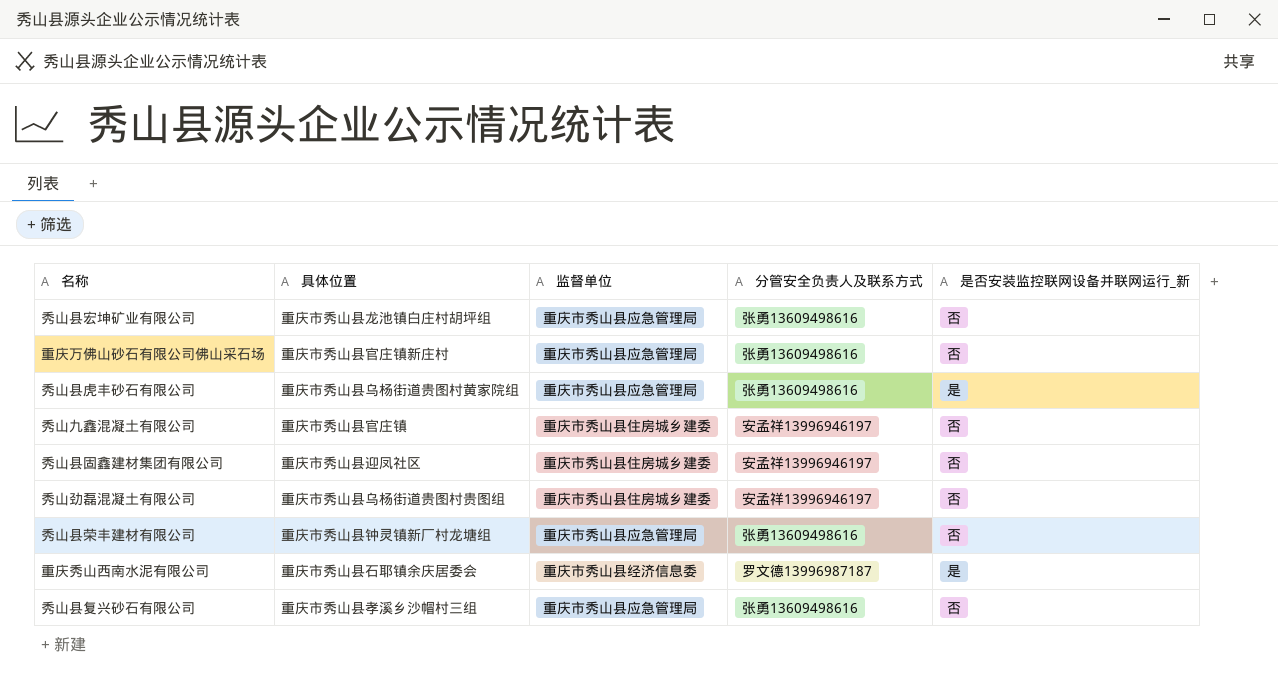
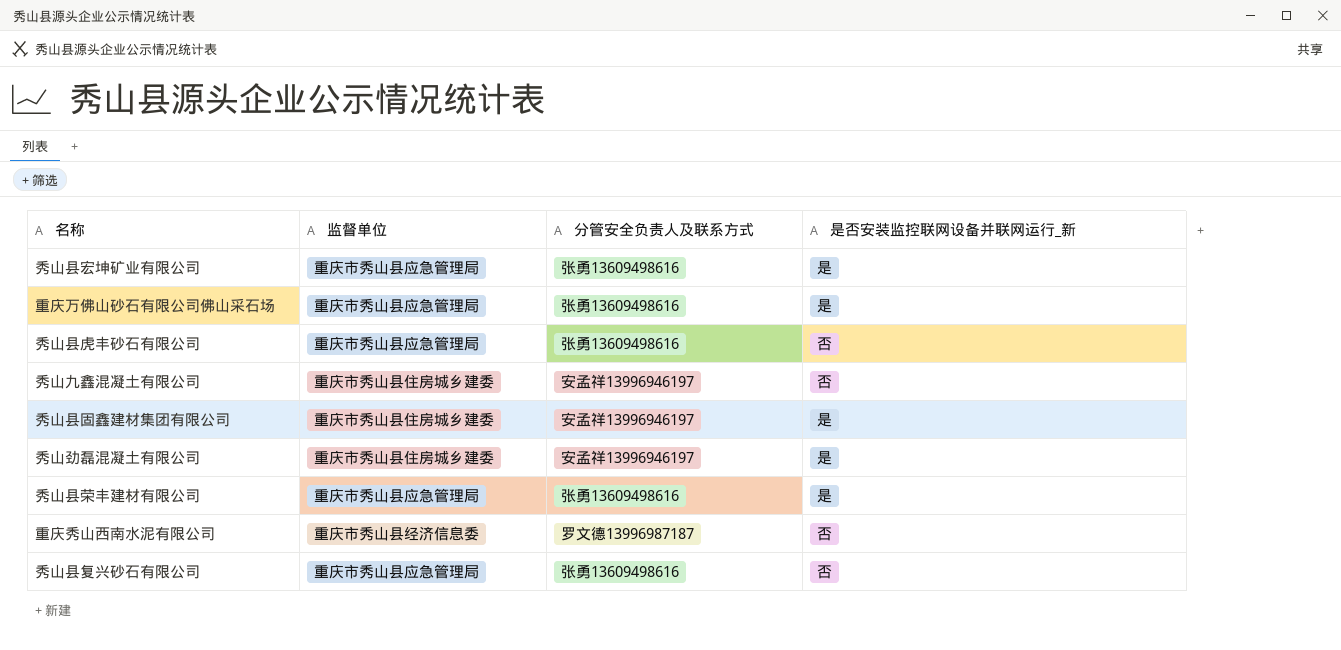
column 具体位置 | position: 2 -> none
秀山县宏坤矿业有限公司 | 是否安装监控联网设备并联网运行_新: 否 -> 是
重庆万佛山砂石有限公司佛山采石场 | 是否安装监控联网设备并联网运行_新: 否 -> 是
秀山县虎丰砂石有限公司 | 是否安装监控联网设备并联网运行_新: 是 -> 否
秀山县固鑫建材集团有限公司 | 是否安装监控联网设备并联网运行_新: 否 -> 是
秀山劲磊混凝土有限公司 | 是否安装监控联网设备并联网运行_新: 否 -> 是
秀山县荣丰建材有限公司 | 是否安装监控联网设备并联网运行_新: 否 -> 是
重庆秀山西南水泥有限公司 | 是否安装监控联网设备并联网运行_新: 是 -> 否

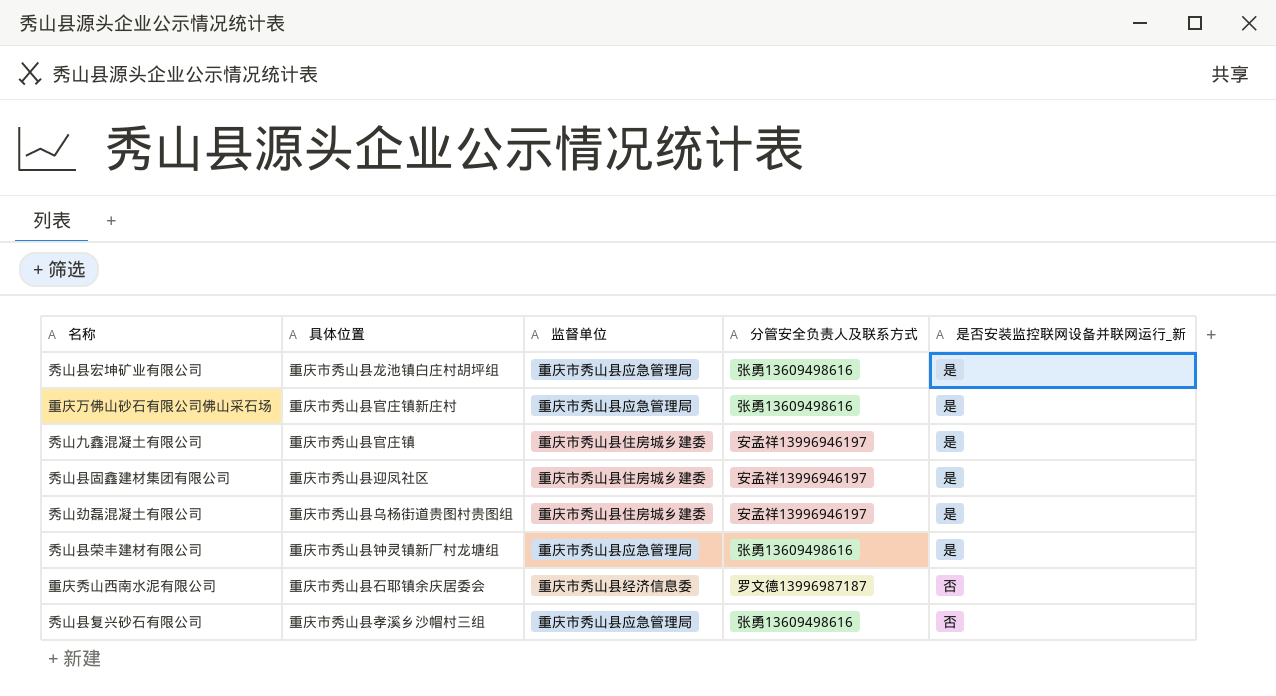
column 具体位置 | position: none -> 2
row 秀山县虎丰砂石有限公司: 重庆市秀山县应急管理局 | 张勇13609498616 | 否 -> none
秀山九鑫混凝土有限公司 | 是否安装监控联网设备并联网运行_新: 否 -> 是

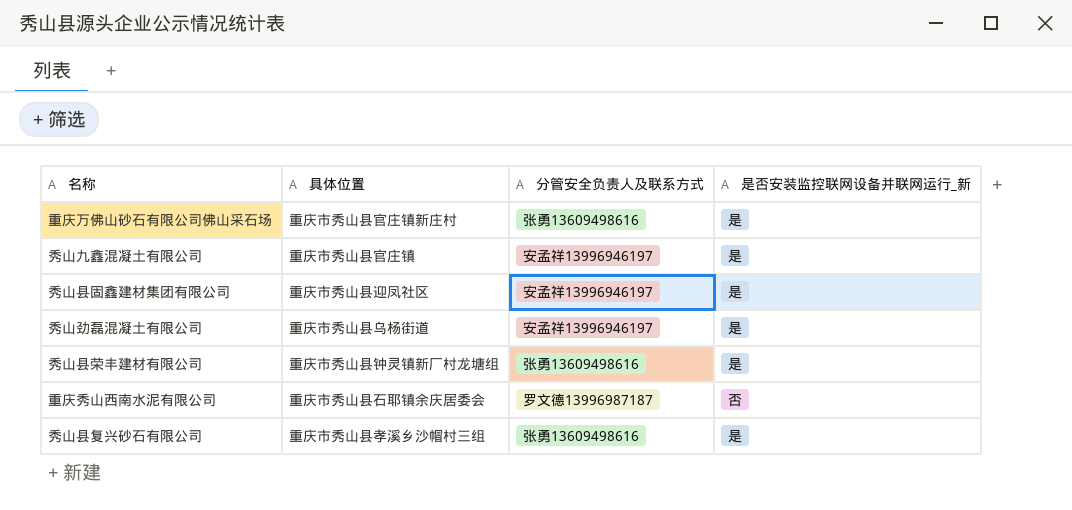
column 监督单位 | position: 3 -> none
row 秀山县宏坤矿业有限公司: 重庆市秀山县龙池镇白庄村胡坪组 | 重庆市秀山县应急管理局 | 张勇13609498616 | 是 -> none
秀山劲磊混凝土有限公司 | 具体位置: 重庆市秀山县乌杨街道贵图村贵图组 -> 重庆市秀山县乌杨街道
秀山县复兴砂石有限公司 | 是否安装监控联网设备并联网运行_新: 否 -> 是

